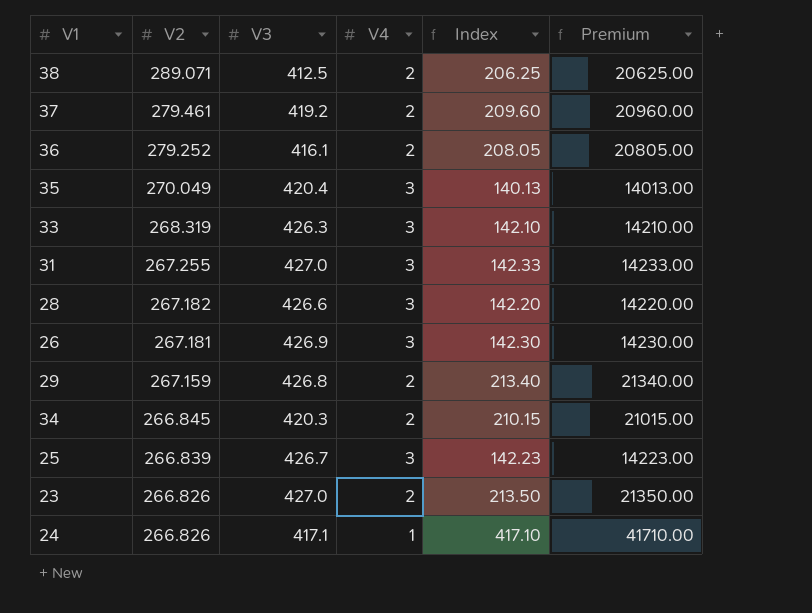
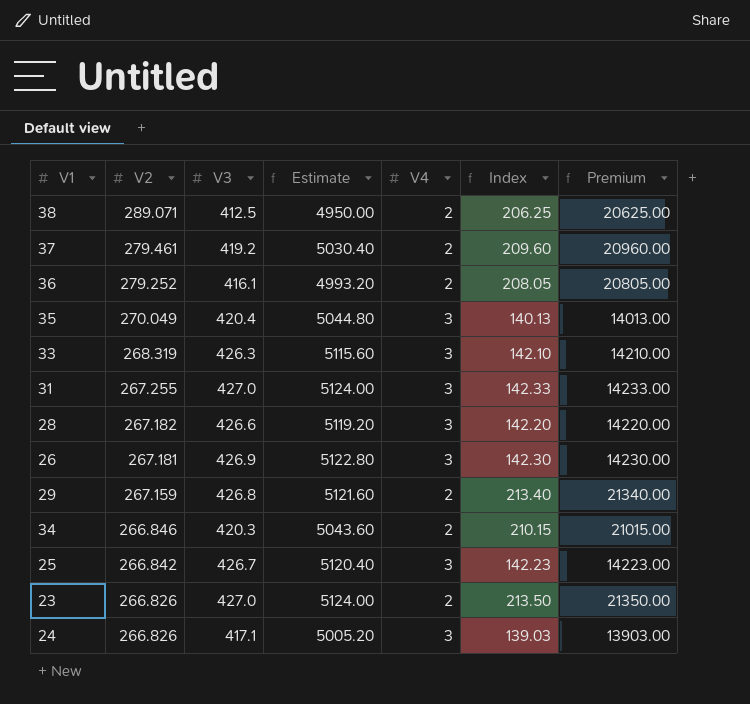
column Estimate | formula: none -> [V3] * 12
34 | V2: 266.845 -> 266.846
25 | V2: 266.839 -> 266.842
24 | V4: 1 -> 3
24 | Index: 417.10 -> 139.03
24 | Premium: 41710.00 -> 13903.00

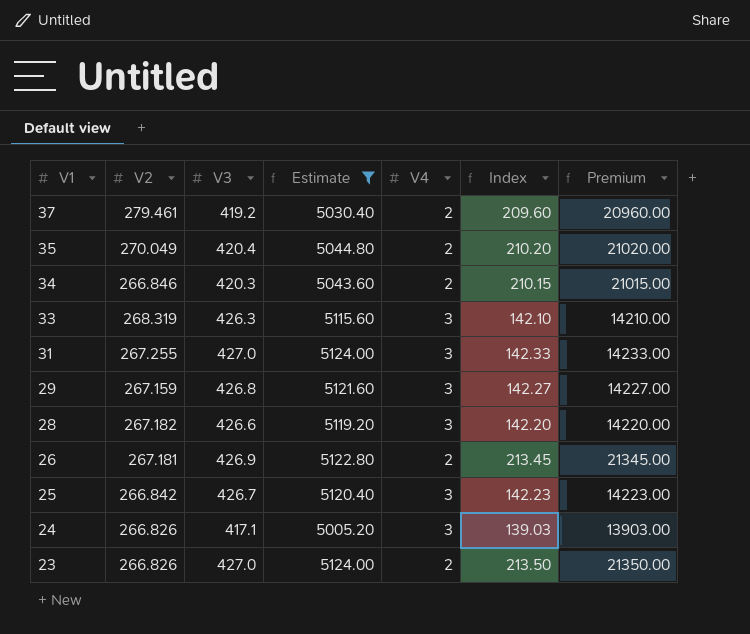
filter: none -> Estimate >= 5005.20
row order: V2 descending -> V1 descending
35 | V4: 3 -> 2
35 | Index: 140.13 -> 210.20
35 | Premium: 14013.00 -> 21020.00
29 | V4: 2 -> 3
29 | Index: 213.40 -> 142.27
29 | Premium: 21340.00 -> 14227.00
26 | V4: 3 -> 2
26 | Index: 142.30 -> 213.45
26 | Premium: 14230.00 -> 21345.00

